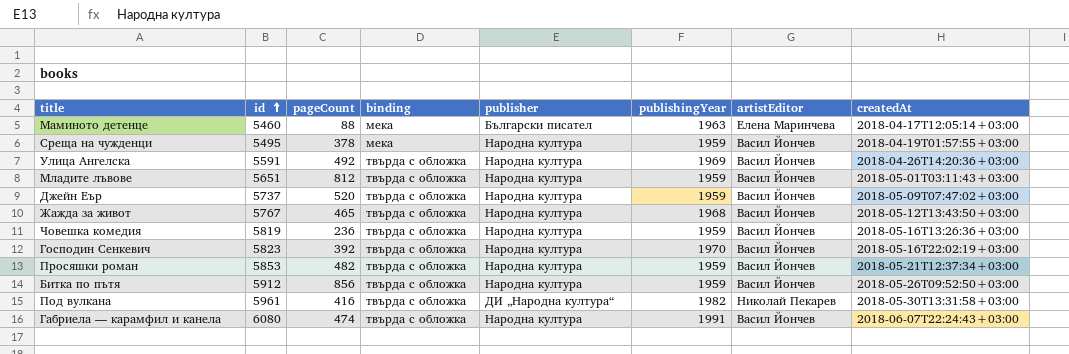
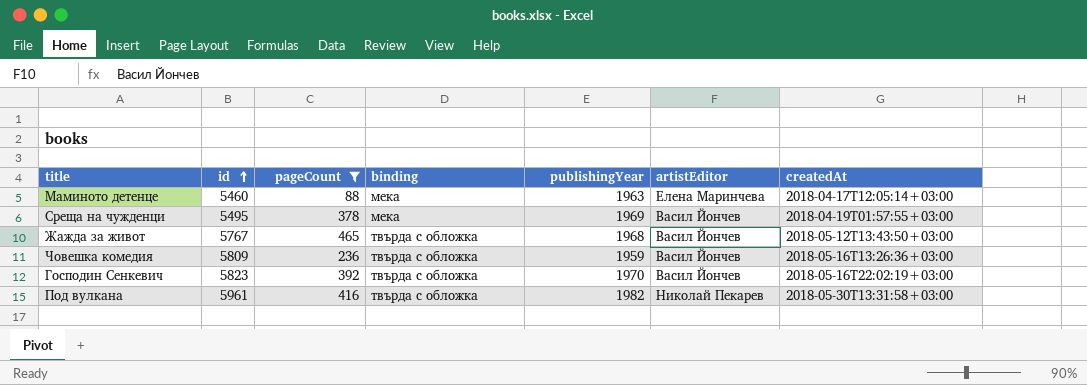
filter: none -> pageCount <= 465
column publisher | position: 5 -> none
Среща на чужденци | publishingYear: 1959 -> 1969
Човешка комедия | id: 5819 -> 5809

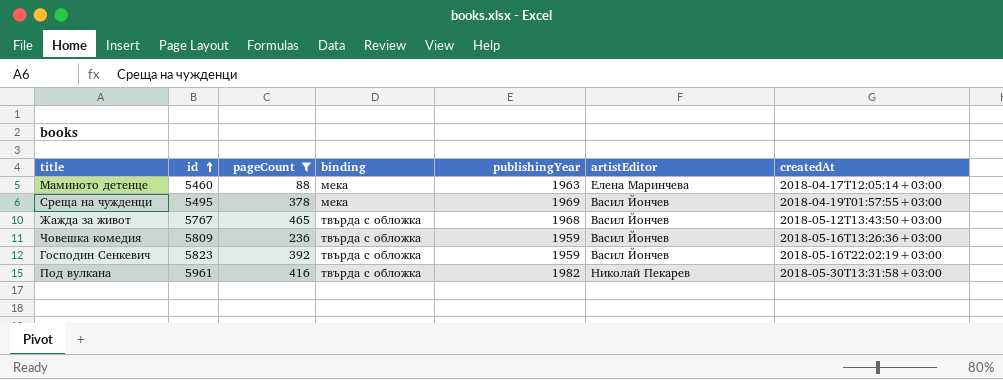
Господин Сенкевич | publishingYear: 1970 -> 1959

